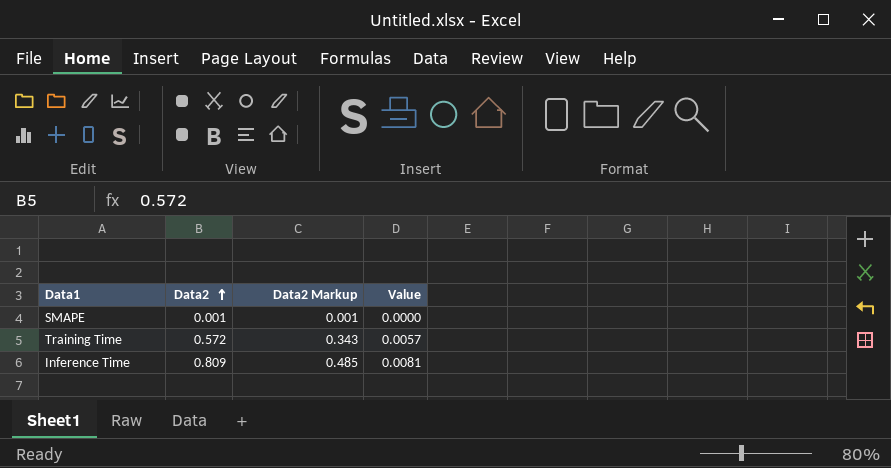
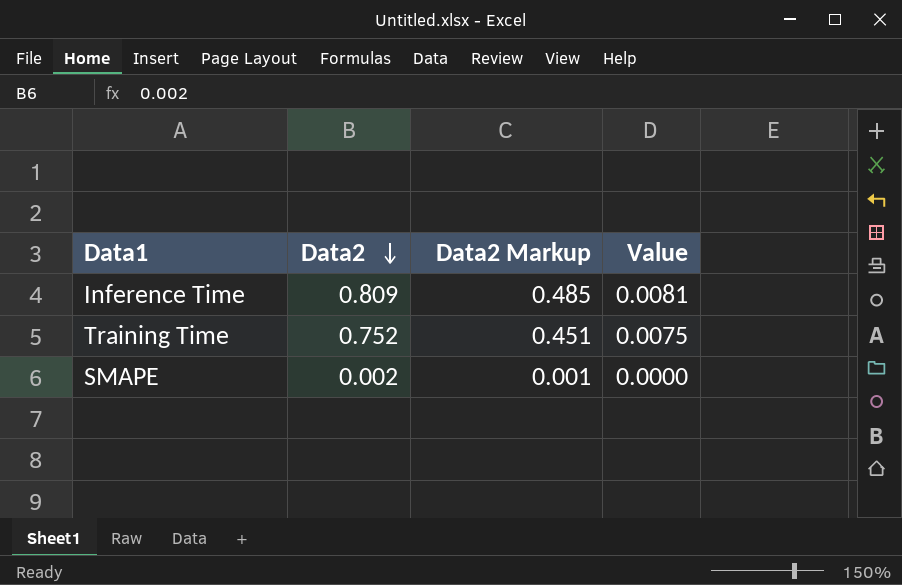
row order: Data2 ascending -> Data2 descending
Training Time | Data2: 0.572 -> 0.752
Training Time | Data2 Markup: 0.343 -> 0.451
Training Time | Value: 0.0057 -> 0.0075
SMAPE | Data2: 0.001 -> 0.002

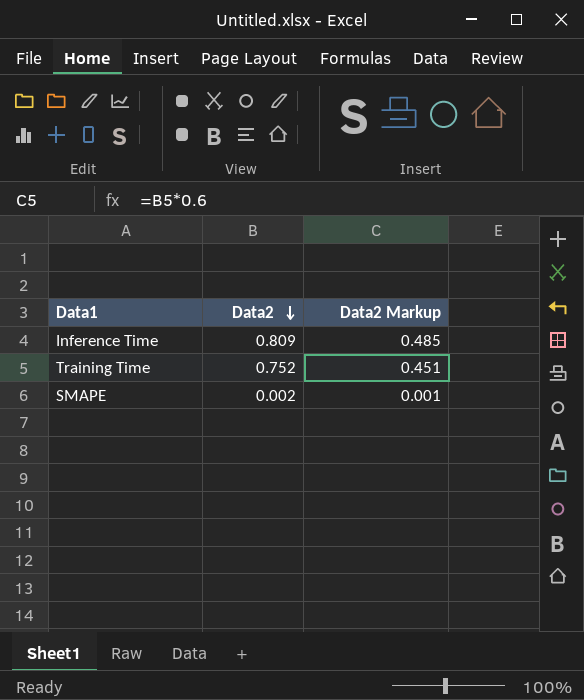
column Value | formula: [Data2] * 0.01 -> none

